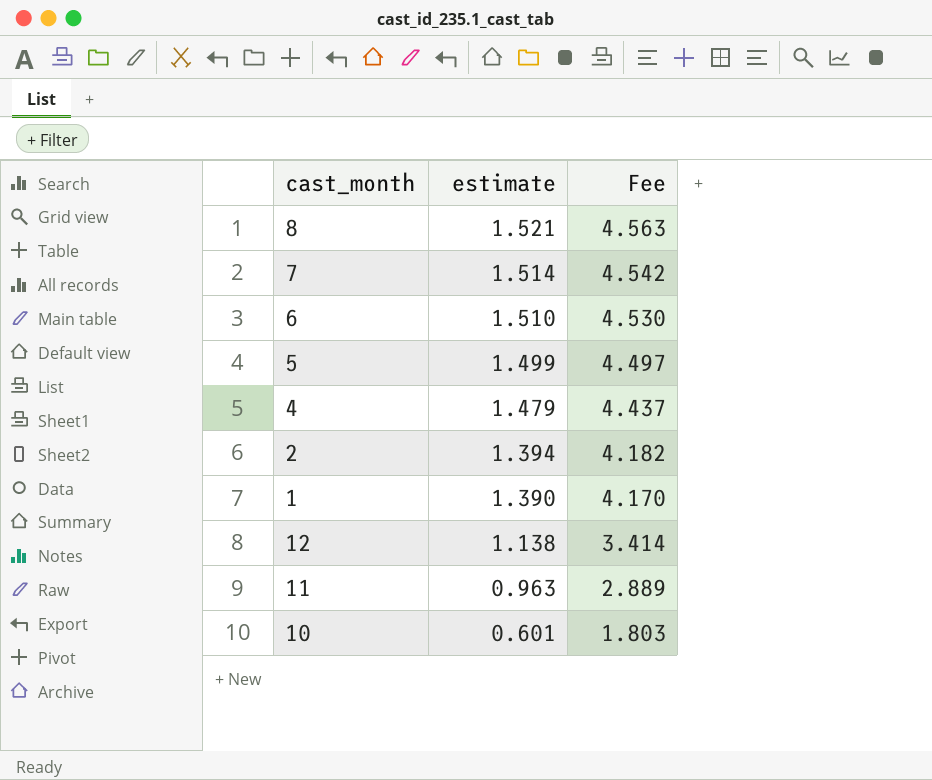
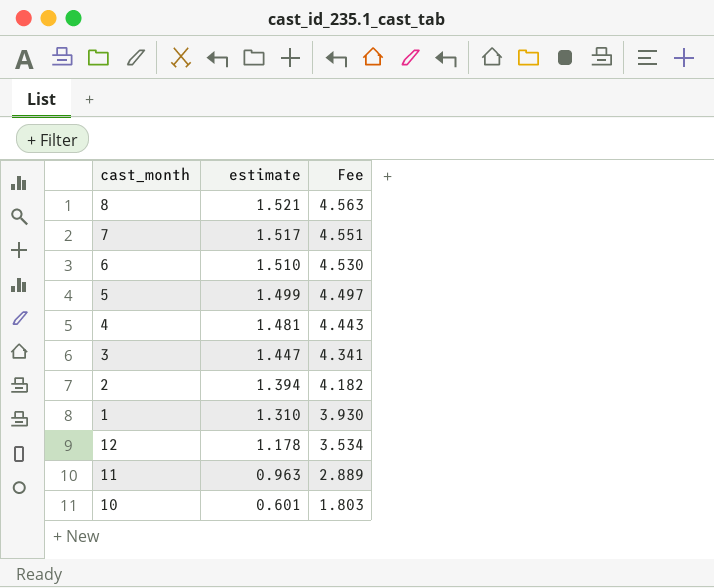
7 | estimate: 1.514 -> 1.517
7 | Fee: 4.542 -> 4.551
4 | estimate: 1.479 -> 1.481
4 | Fee: 4.437 -> 4.443
row 3: none -> 1.447 | 4.341
1 | estimate: 1.390 -> 1.310
1 | Fee: 4.170 -> 3.930
12 | estimate: 1.138 -> 1.178
12 | Fee: 3.414 -> 3.534

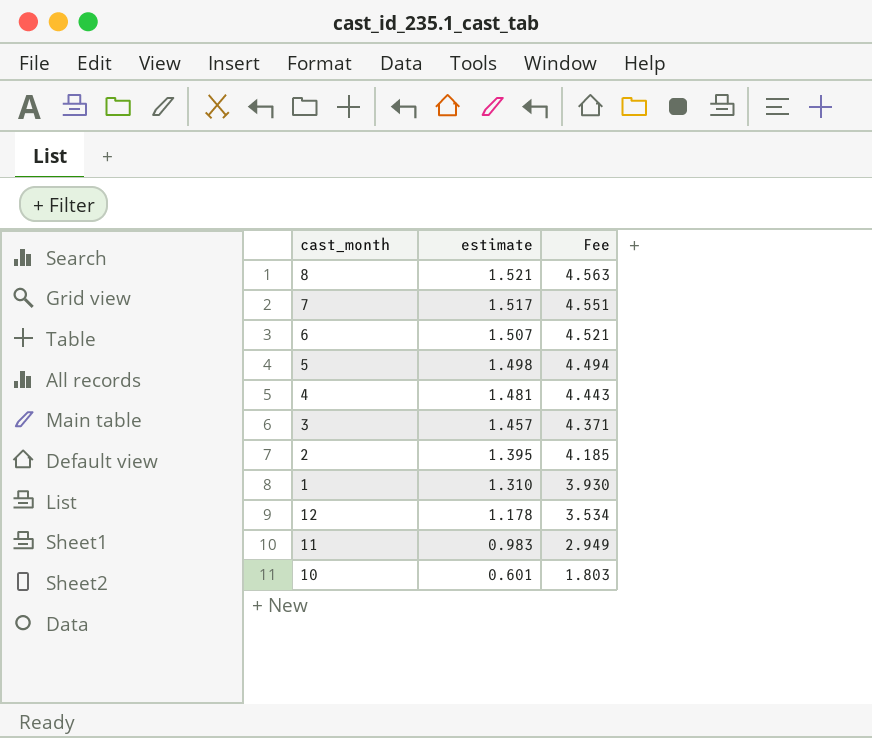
6 | estimate: 1.510 -> 1.507
6 | Fee: 4.530 -> 4.521
5 | estimate: 1.499 -> 1.498
5 | Fee: 4.497 -> 4.494
3 | estimate: 1.447 -> 1.457
3 | Fee: 4.341 -> 4.371
2 | estimate: 1.394 -> 1.395
2 | Fee: 4.182 -> 4.185
11 | estimate: 0.963 -> 0.983
11 | Fee: 2.889 -> 2.949

